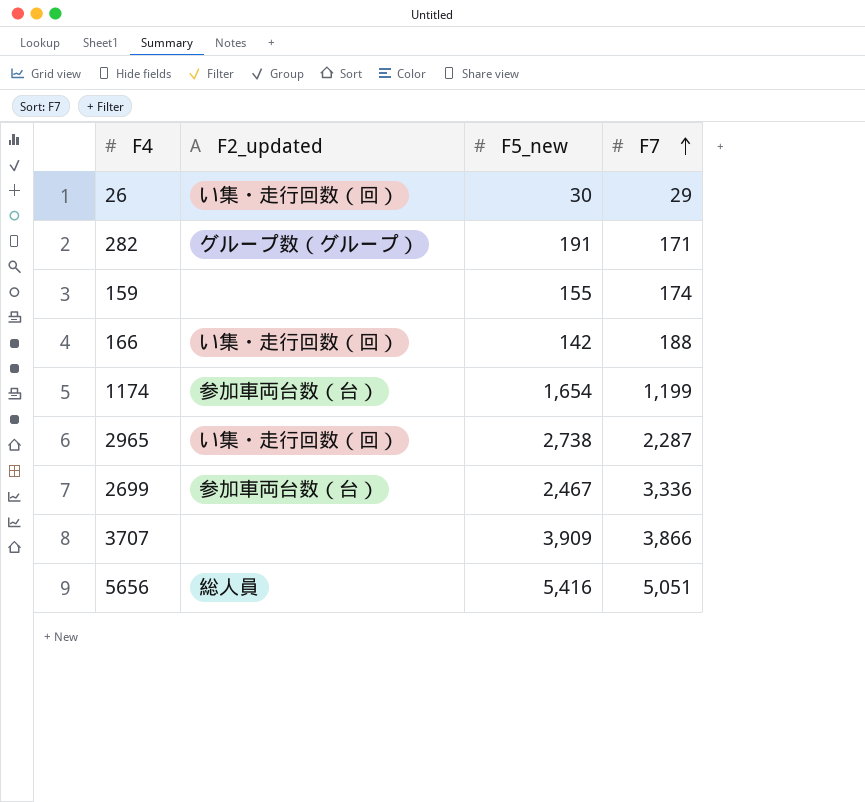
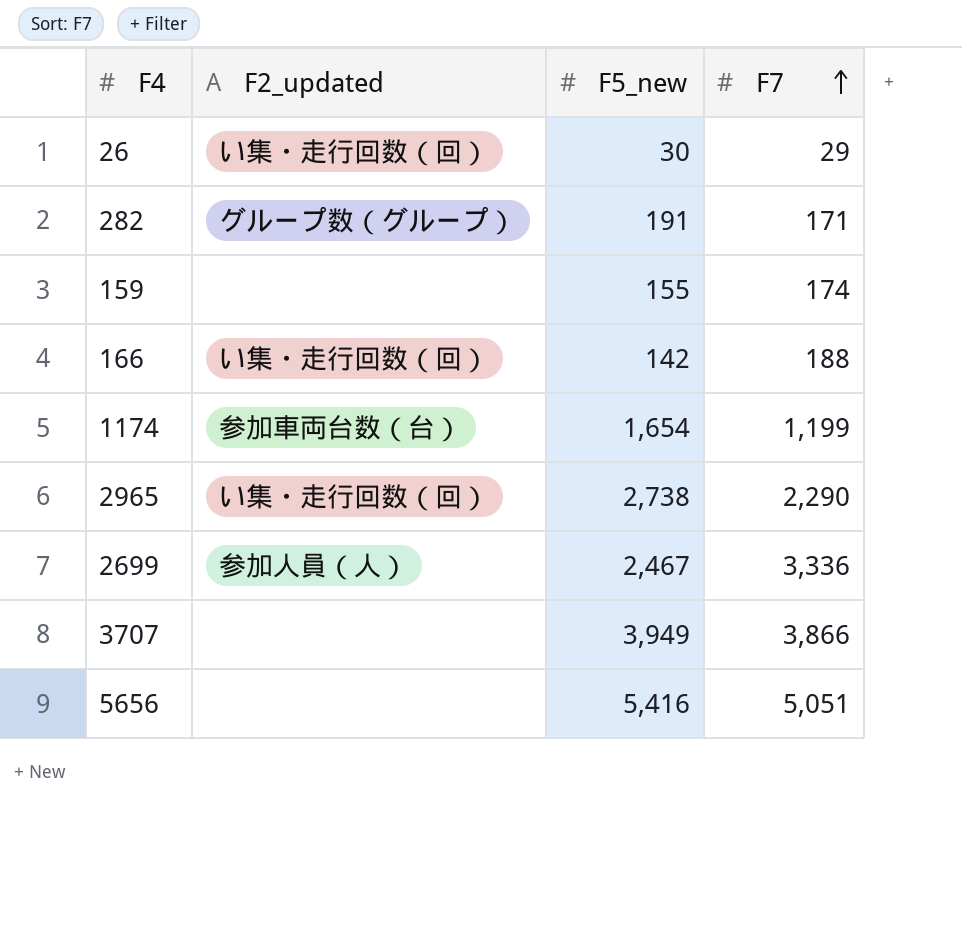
2965 | F7: 2,287 -> 2,290
2699 | F2_updated: 参加車両台数（台） -> 参加人員（人）
3707 | F5_new: 3,909 -> 3,949
5656 | F2_updated: 総人員 -> none

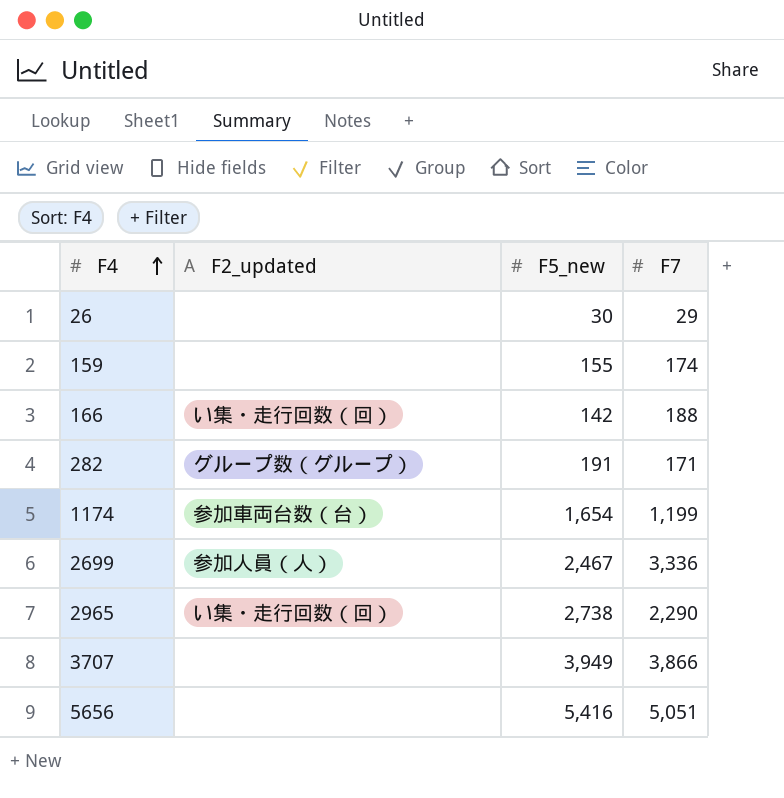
row order: F7 ascending -> F4 ascending
26 | F2_updated: い集・走行回数（回） -> none

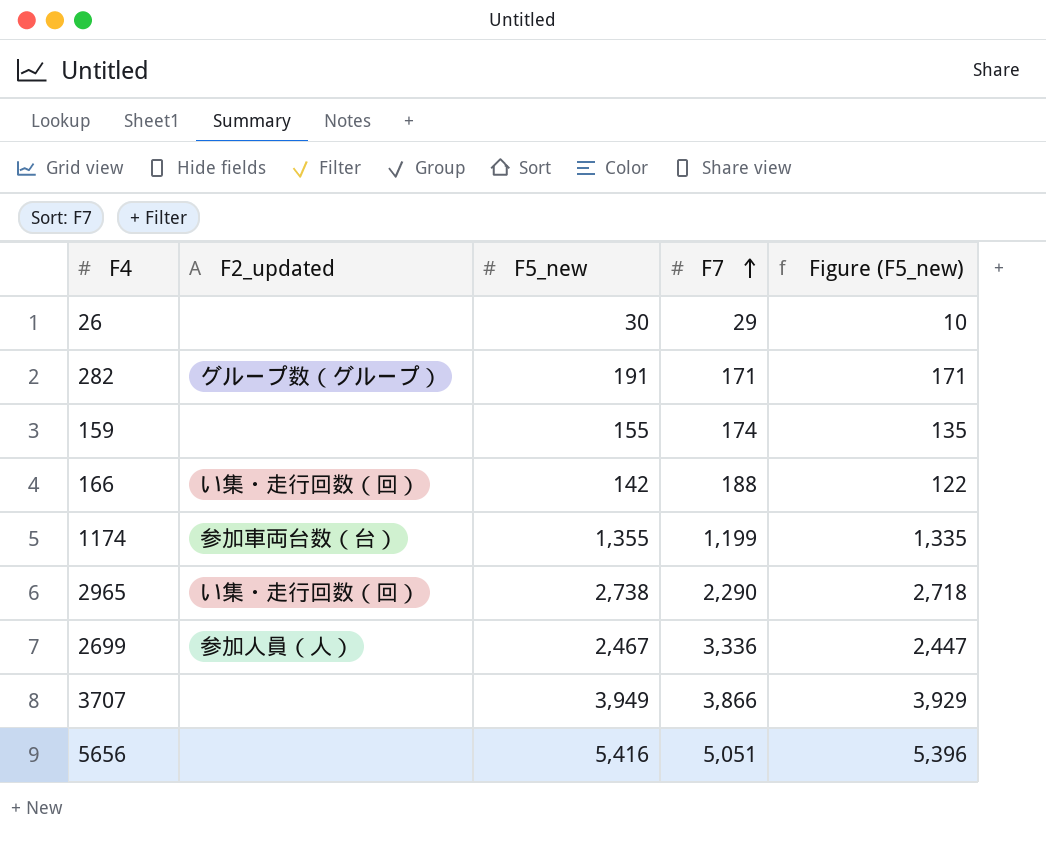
row order: F4 ascending -> F7 ascending
column Figure (F5_new) | formula: none -> [F5_new] - 20
1174 | F5_new: 1,654 -> 1,355

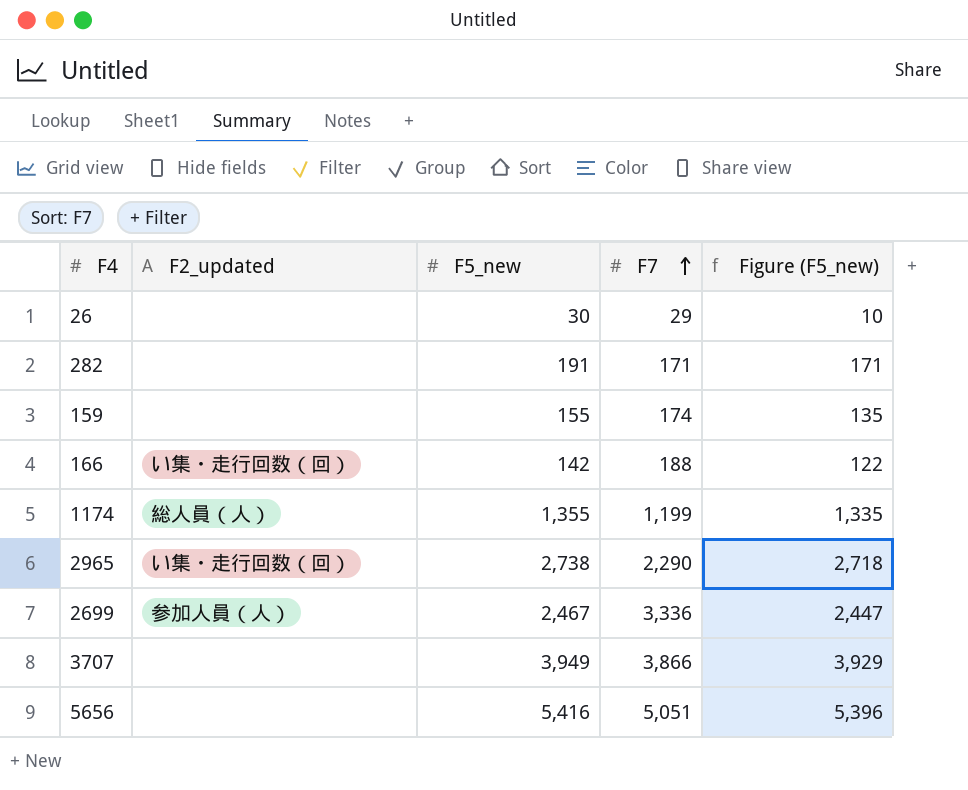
282 | F2_updated: グループ数（グループ） -> none
1174 | F2_updated: 参加車両台数（台） -> 総人員（人）

